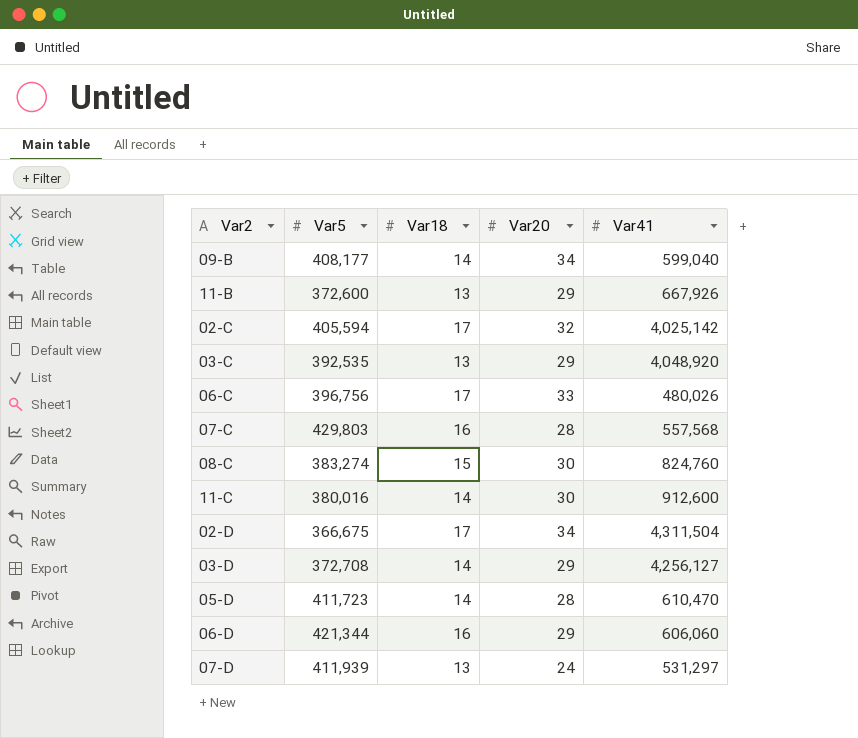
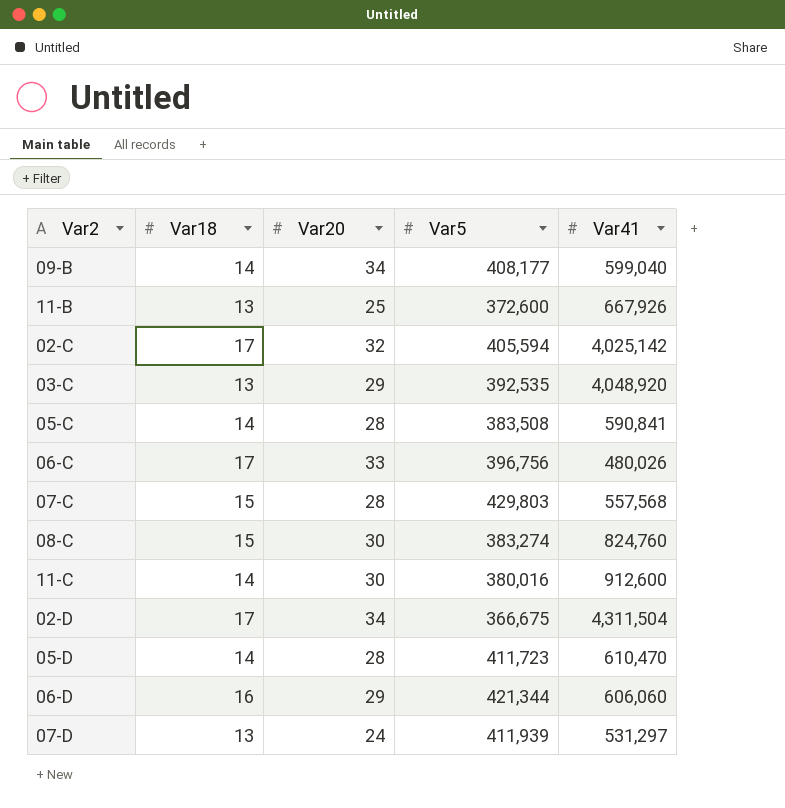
column Var5 | position: 2 -> 4
row 03-D: 372,708 | 14 | 29 | 4,256,127 -> none
11-B | Var20: 29 -> 25
row 05-C: none -> 14 | 28 | 383,508 | 590,841
07-C | Var18: 16 -> 15

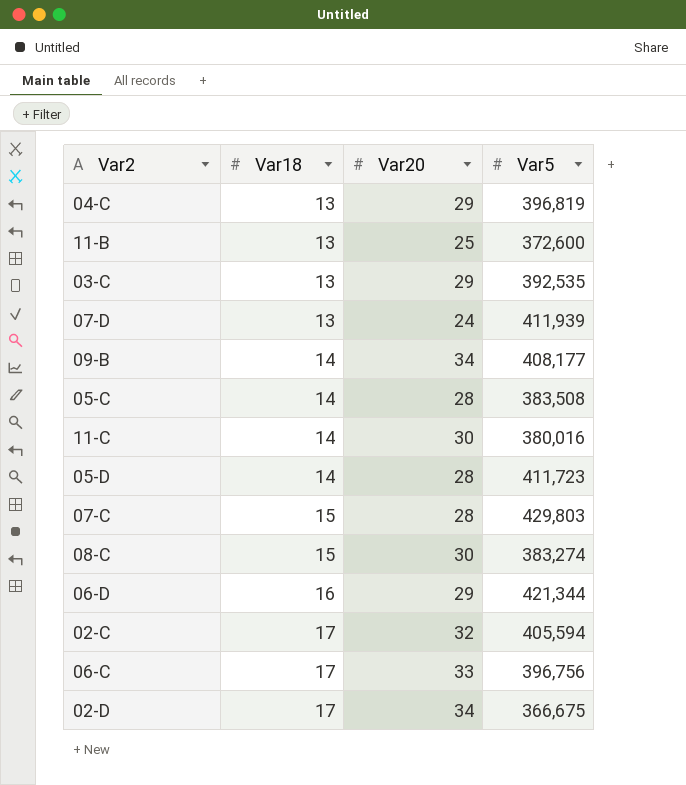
row order: none -> Var18 ascending
column Var41 | position: 5 -> none
row 04-C: none -> 13 | 29 | 396,819

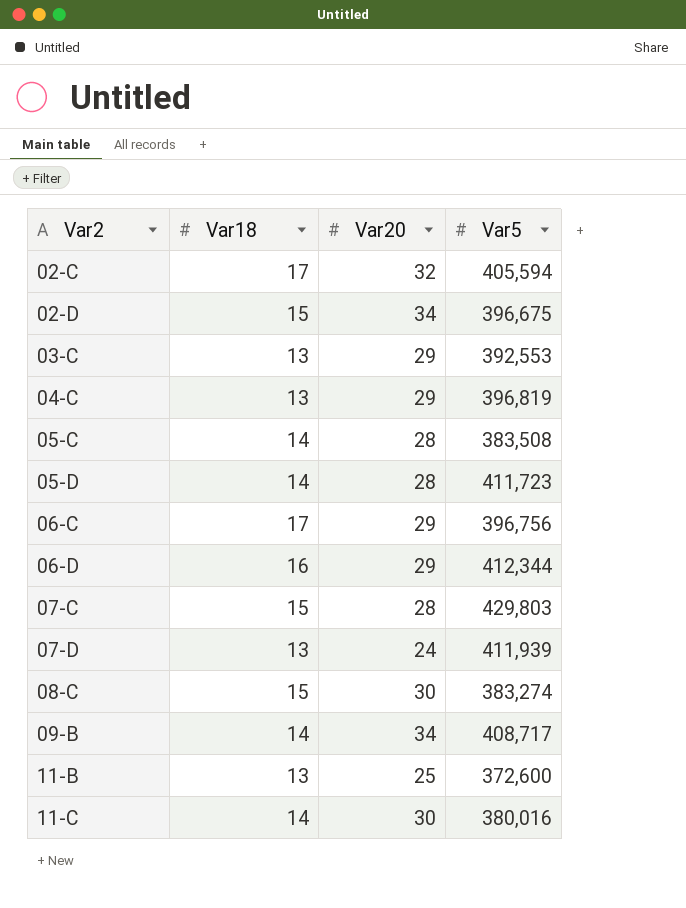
row order: Var18 ascending -> Var2 ascending
02-D | Var18: 17 -> 15
02-D | Var5: 366,675 -> 396,675
03-C | Var5: 392,535 -> 392,553
06-C | Var20: 33 -> 29
06-D | Var5: 421,344 -> 412,344
09-B | Var5: 408,177 -> 408,717

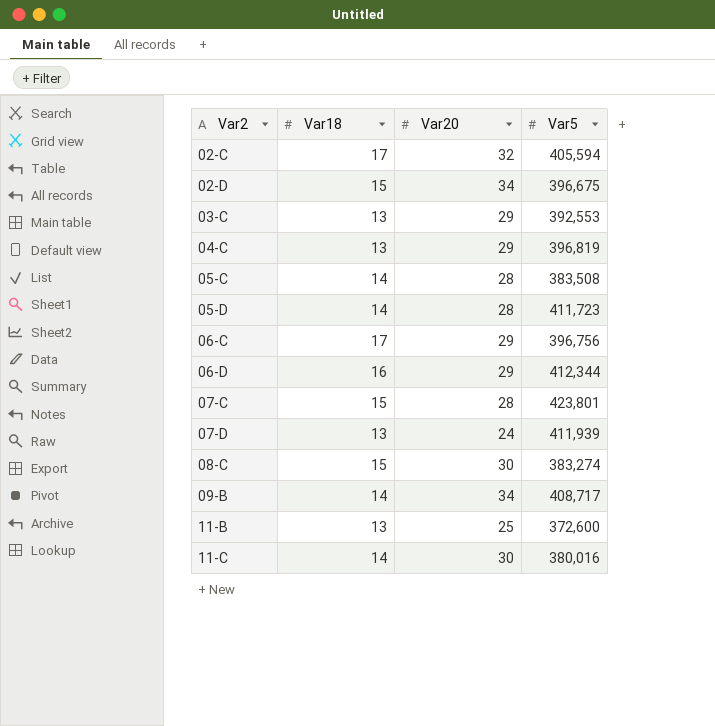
07-C | Var5: 429,803 -> 423,801

